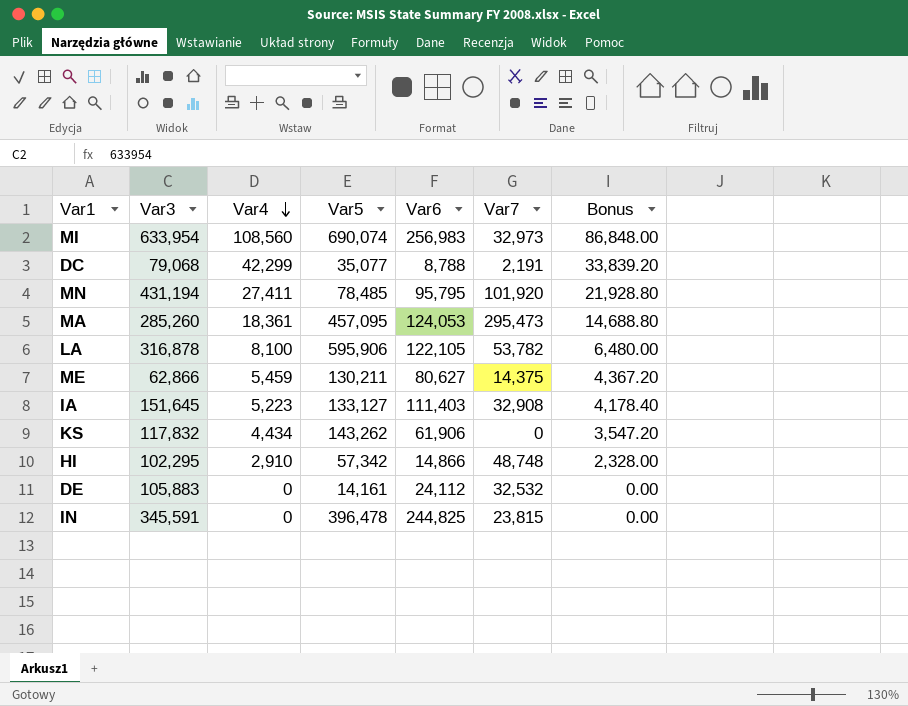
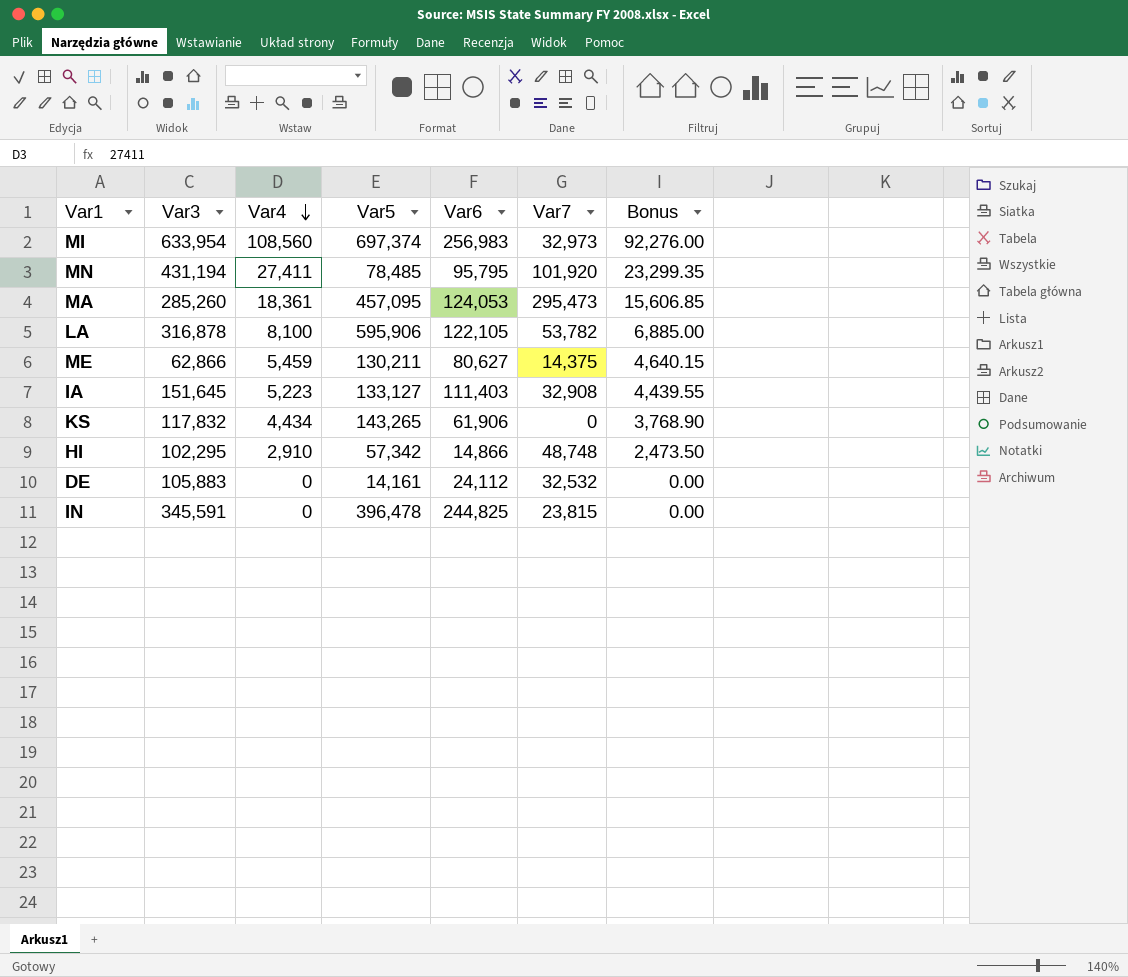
column Bonus | formula: [Var4] * 0.8 -> [Var4] * 0.85
row DC: 79,068 | 42,299 | 35,077 | 8,788 | 2,191 | 33,839.20 -> none
MI | Var5: 690,074 -> 697,374
KS | Var5: 143,262 -> 143,265

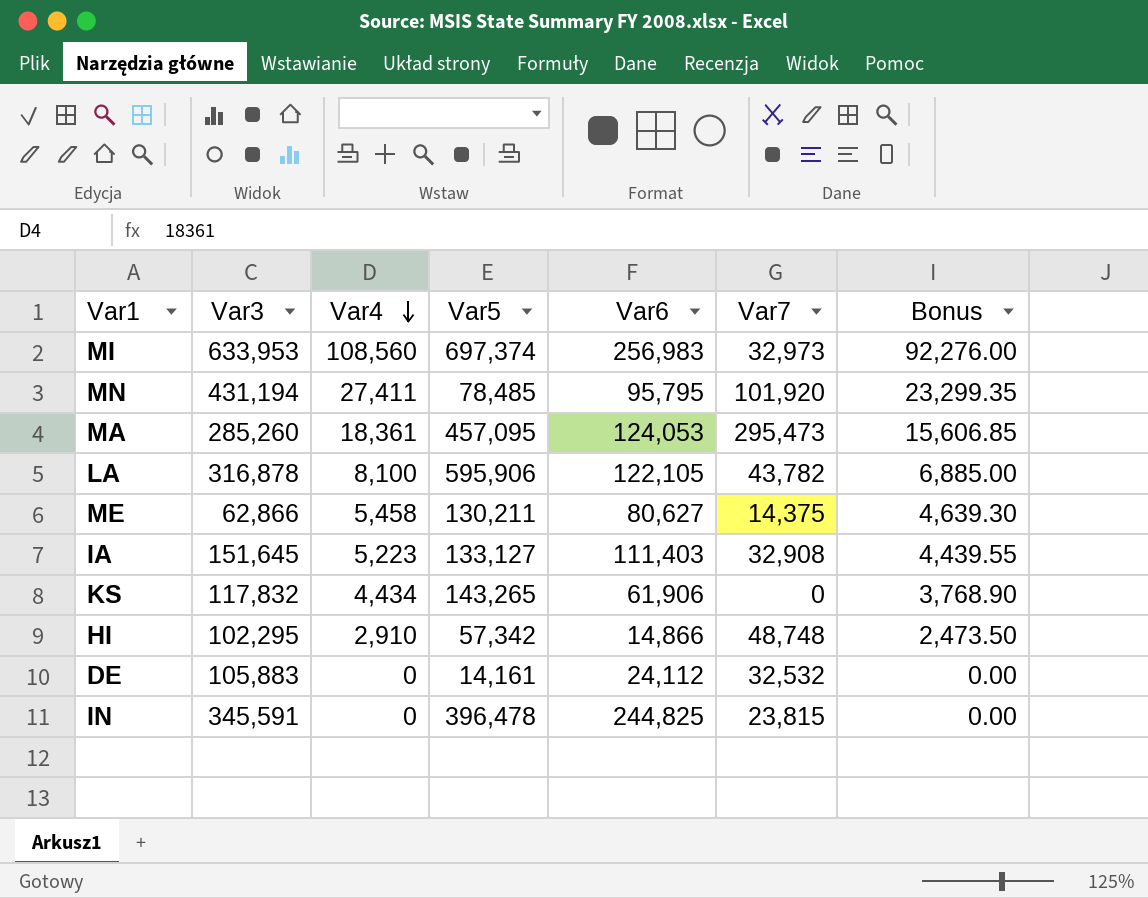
MI | Var3: 633,954 -> 633,953
LA | Var7: 53,782 -> 43,782
ME | Var4: 5,459 -> 5,458
ME | Bonus: 4,640.15 -> 4,639.30

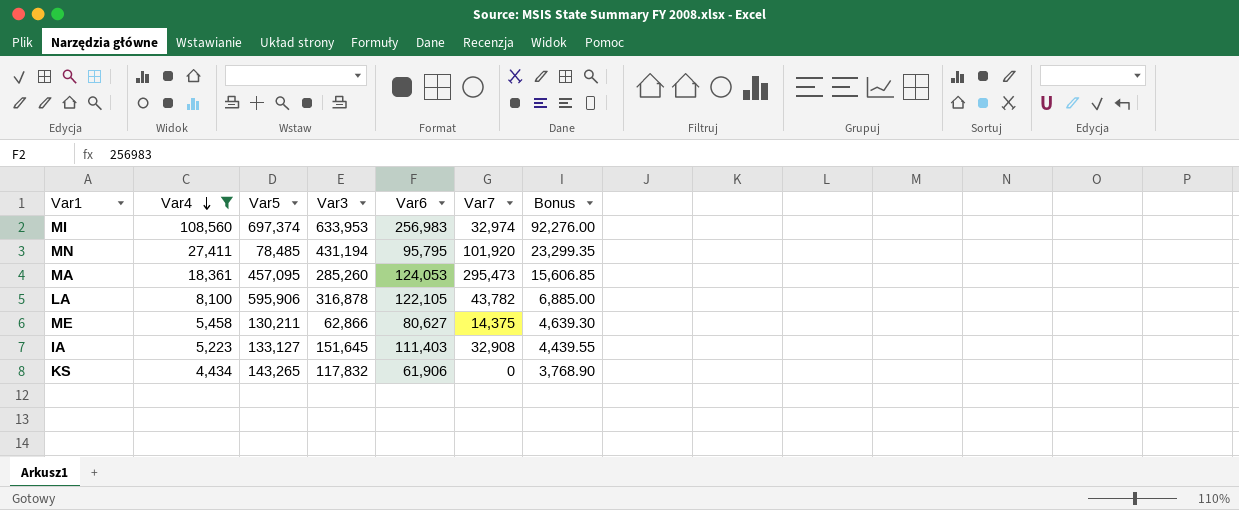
filter: none -> Var4 >= 4,434
column Var3 | position: 2 -> 4
MI | Var7: 32,973 -> 32,974

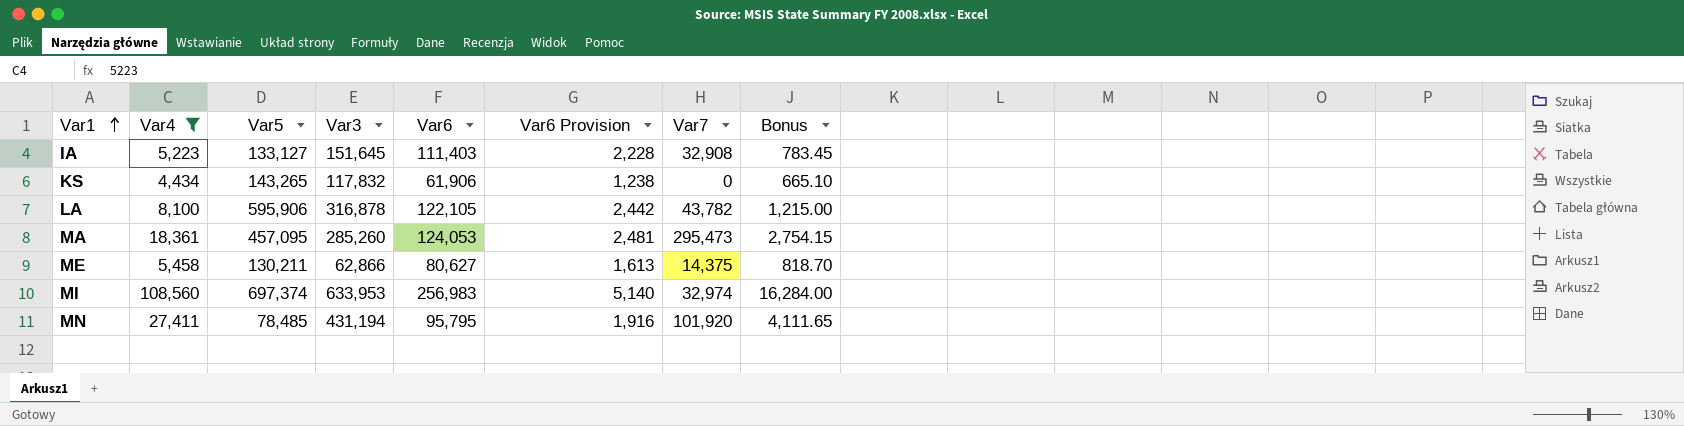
row order: Var4 descending -> Var1 ascending
column Var6 Provision | formula: none -> [Var6] * 0.02
column Bonus | formula: [Var4] * 0.85 -> [Var4] * 0.15

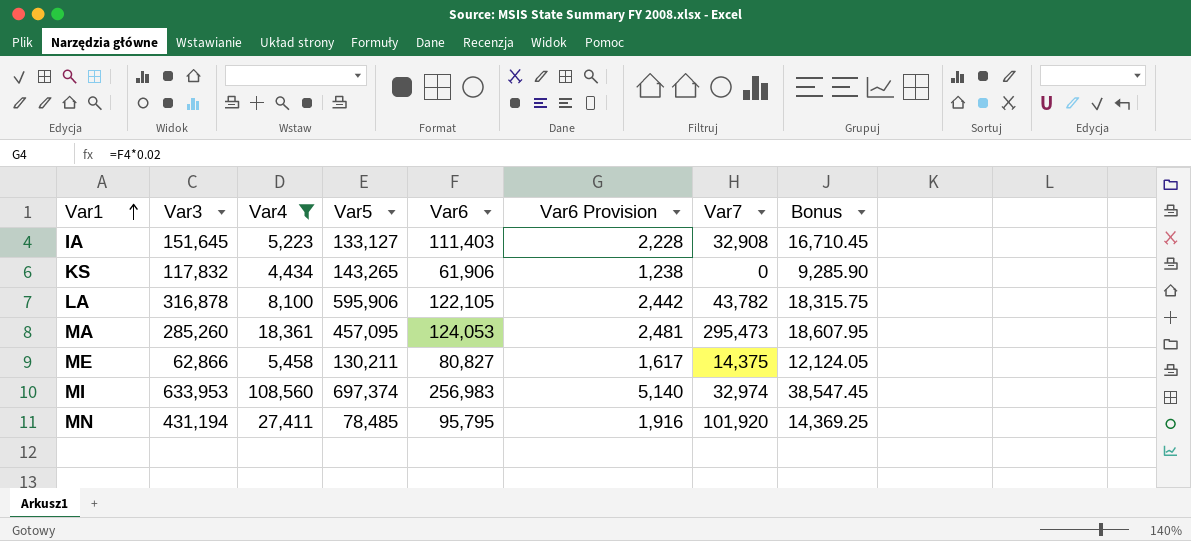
column Var3 | position: 4 -> 2
column Bonus | formula: [Var4] * 0.15 -> [Var6] * 0.15
ME | Var6: 80,627 -> 80,827
ME | Var6 Provision: 1,613 -> 1,617

